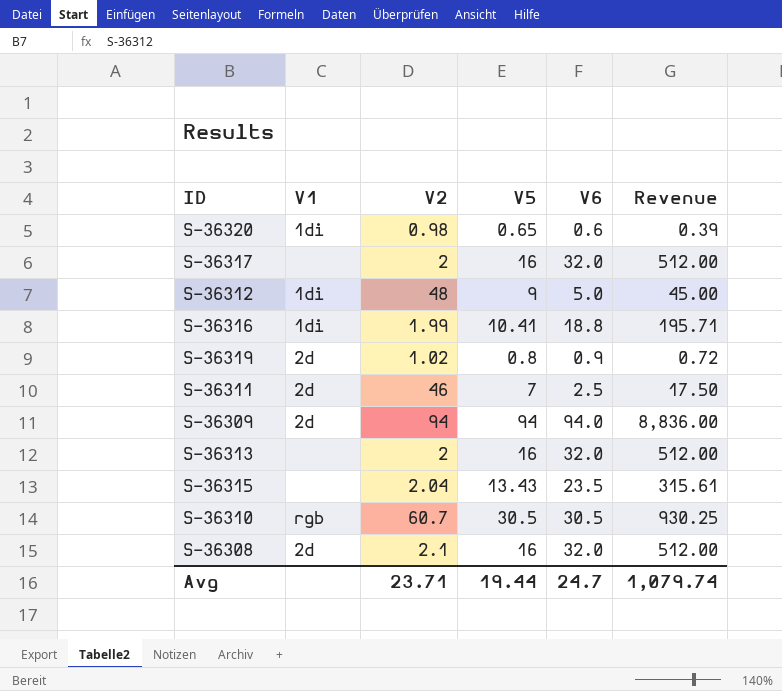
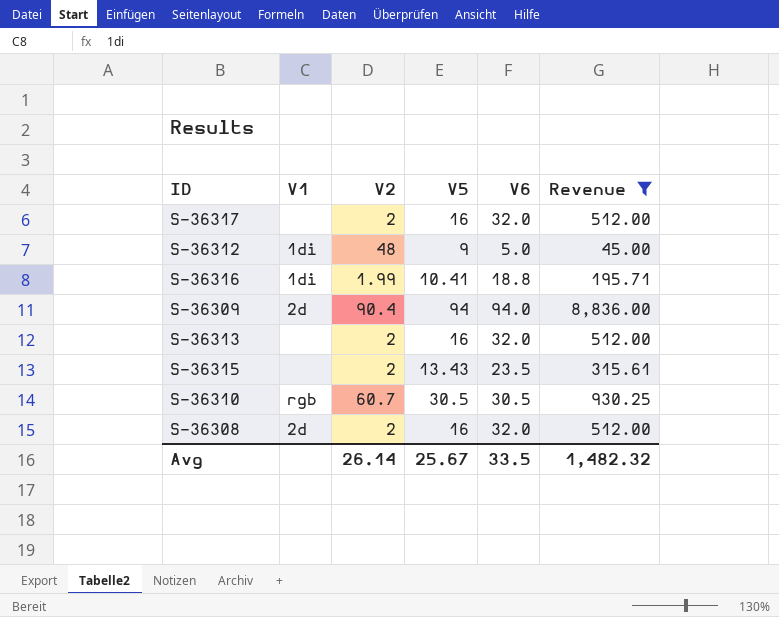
filter: none -> Revenue >= 45.00
S-36309 | V2: 94 -> 90.4
S-36315 | V2: 2.04 -> 2
S-36308 | V2: 2.1 -> 2
Avg | V2: 23.71 -> 26.14
Avg | V5: 19.44 -> 25.67
Avg | V6: 24.7 -> 33.5
Avg | Revenue: 1,079.74 -> 1,482.32

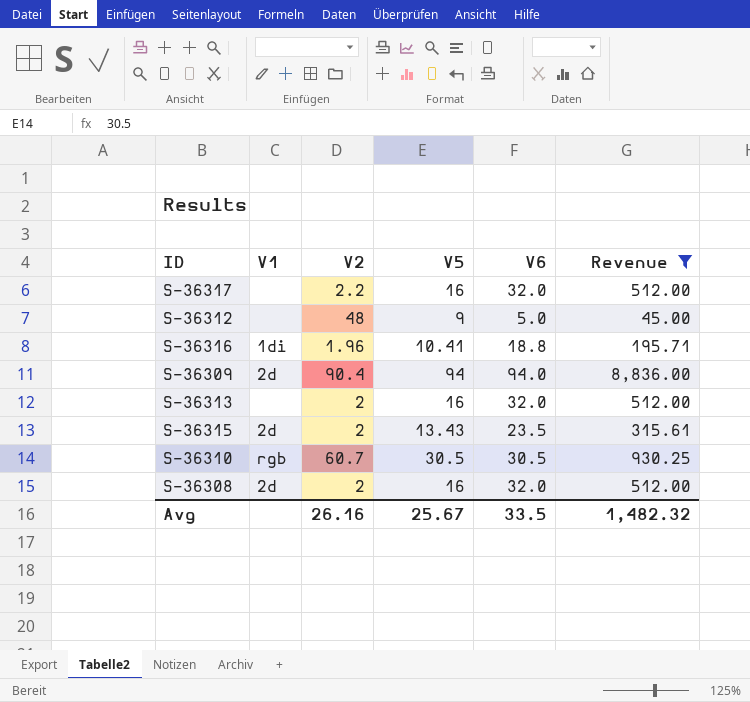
S-36317 | V2: 2 -> 2.2
S-36312 | V1: 1di -> none
S-36316 | V2: 1.99 -> 1.96
S-36315 | V1: none -> 2d
Avg | V2: 26.14 -> 26.16

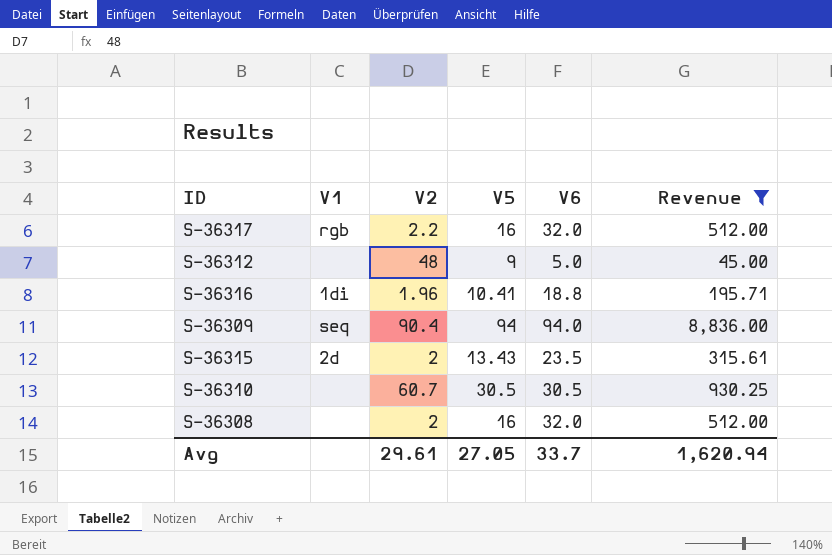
row S-36313: none | 2 | 16 | 32.0 | 512.00 -> none
S-36317 | V1: none -> rgb
S-36309 | V1: 2d -> seq
S-36310 | V1: rgb -> none
S-36308 | V1: 2d -> none
Avg | V2: 26.16 -> 29.61
Avg | V5: 25.67 -> 27.05
Avg | V6: 33.5 -> 33.7
Avg | Revenue: 1,482.32 -> 1,620.94

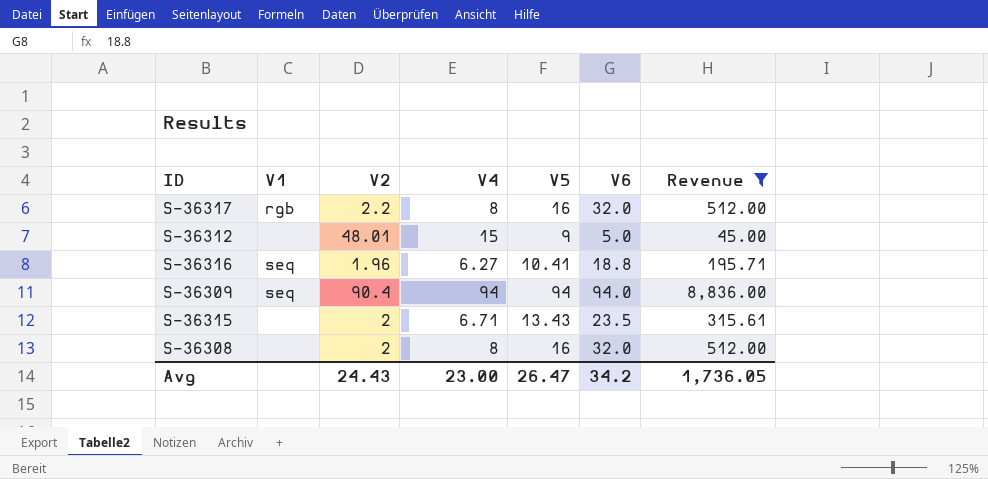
column V4 | position: none -> 4
row S-36310: none | 60.7 | 30.5 | 30.5 | 930.25 -> none
S-36312 | V2: 48 -> 48.01
S-36316 | V1: 1di -> seq
S-36315 | V1: 2d -> none
Avg | V2: 29.61 -> 24.43
Avg | V5: 27.05 -> 26.47
Avg | V6: 33.7 -> 34.2
Avg | Revenue: 1,620.94 -> 1,736.05

